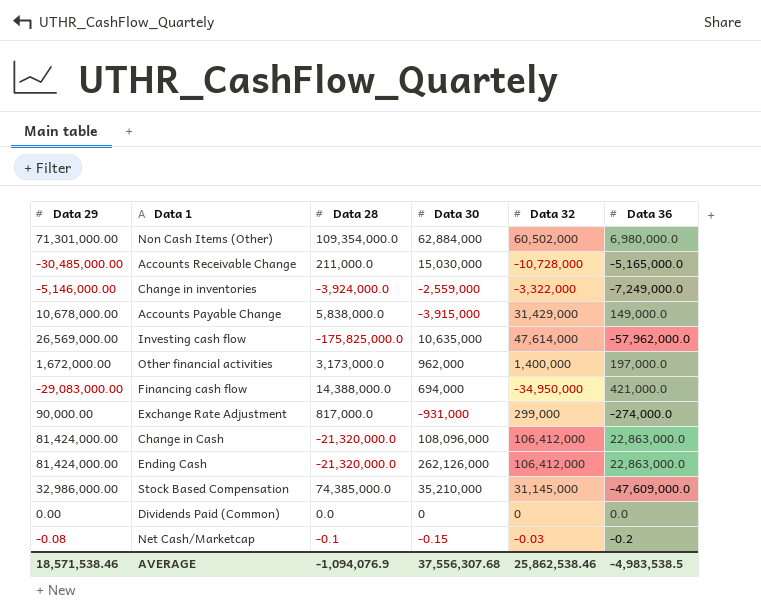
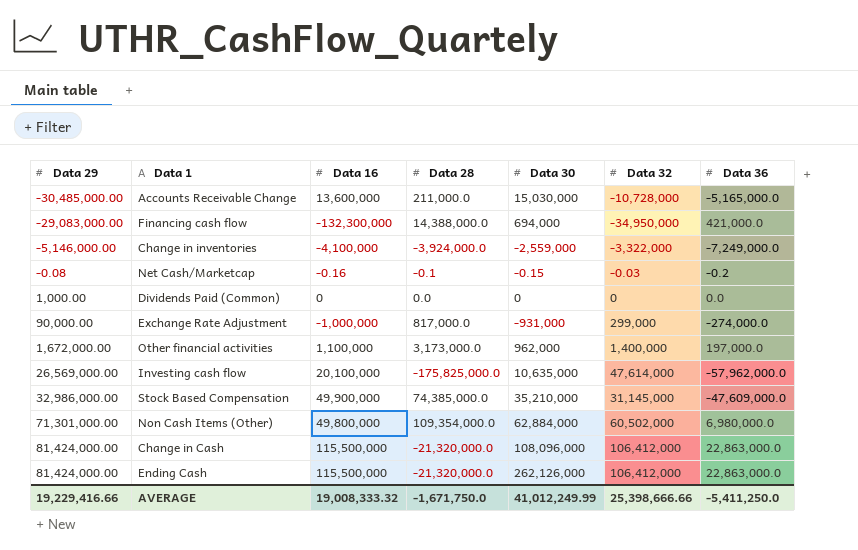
row order: none -> Data 29 ascending
column Data 16 | position: none -> 3
row Accounts Payable Change: 10,678,000.00 | 5,838,000.0 | -3,915,000 | 31,429,000 | 149,000.0 -> none
Dividends Paid (Common) | Data 29: 0.00 -> 1,000.00
AVERAGE | Data 29: 18,571,538.46 -> 19,229,416.66
AVERAGE | Data 28: -1,094,076.9 -> -1,671,750.0
AVERAGE | Data 30: 37,556,307.68 -> 41,012,249.99
AVERAGE | Data 32: 25,862,538.46 -> 25,398,666.66
AVERAGE | Data 36: -4,983,538.5 -> -5,411,250.0

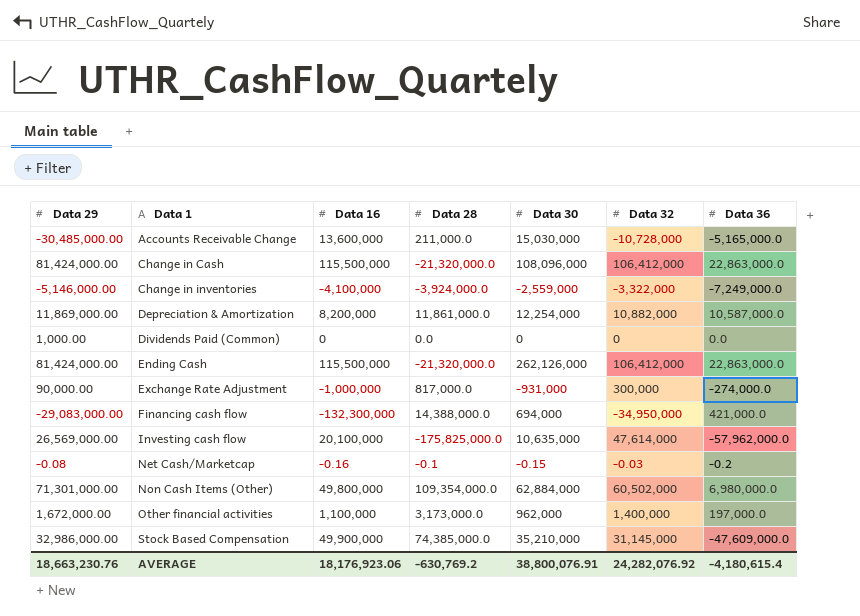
row order: Data 29 ascending -> Data 1 ascending
row Depreciation & Amortization: none -> 11,869,000.00 | 8,200,000 | 11,861,000.0 | 12,254,000 | 10,882,000 | 10,587,000.0
Exchange Rate Adjustment | Data 32: 299,000 -> 300,000
AVERAGE | Data 29: 19,229,416.66 -> 18,663,230.76
AVERAGE | Data 16: 19,008,333.32 -> 18,176,923.06
AVERAGE | Data 28: -1,671,750.0 -> -630,769.2
AVERAGE | Data 30: 41,012,249.99 -> 38,800,076.91
AVERAGE | Data 32: 25,398,666.66 -> 24,282,076.92
AVERAGE | Data 36: -5,411,250.0 -> -4,180,615.4

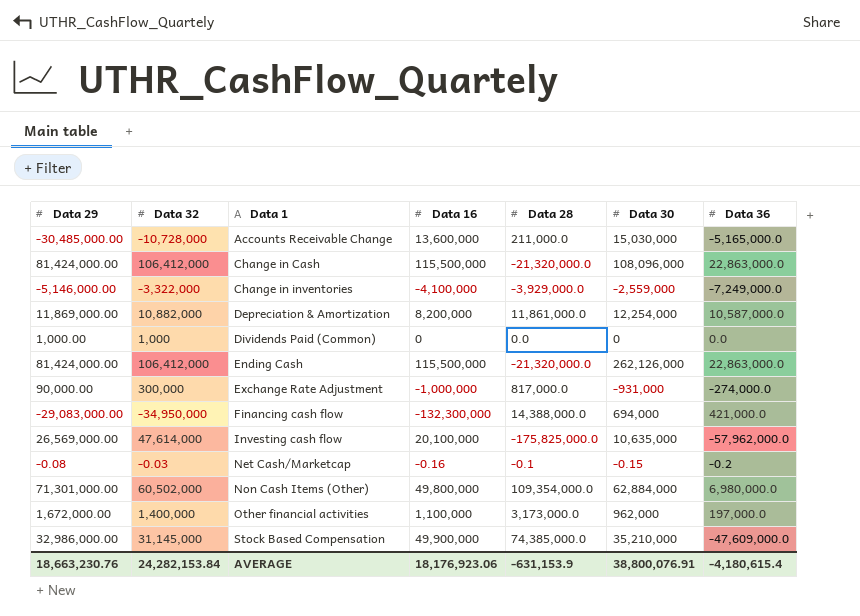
column Data 32 | position: 6 -> 2
Change in inventories | Data 28: -3,924,000.0 -> -3,929,000.0
Dividends Paid (Common) | Data 32: 0 -> 1,000
AVERAGE | Data 32: 24,282,076.92 -> 24,282,153.84
AVERAGE | Data 28: -630,769.2 -> -631,153.9

